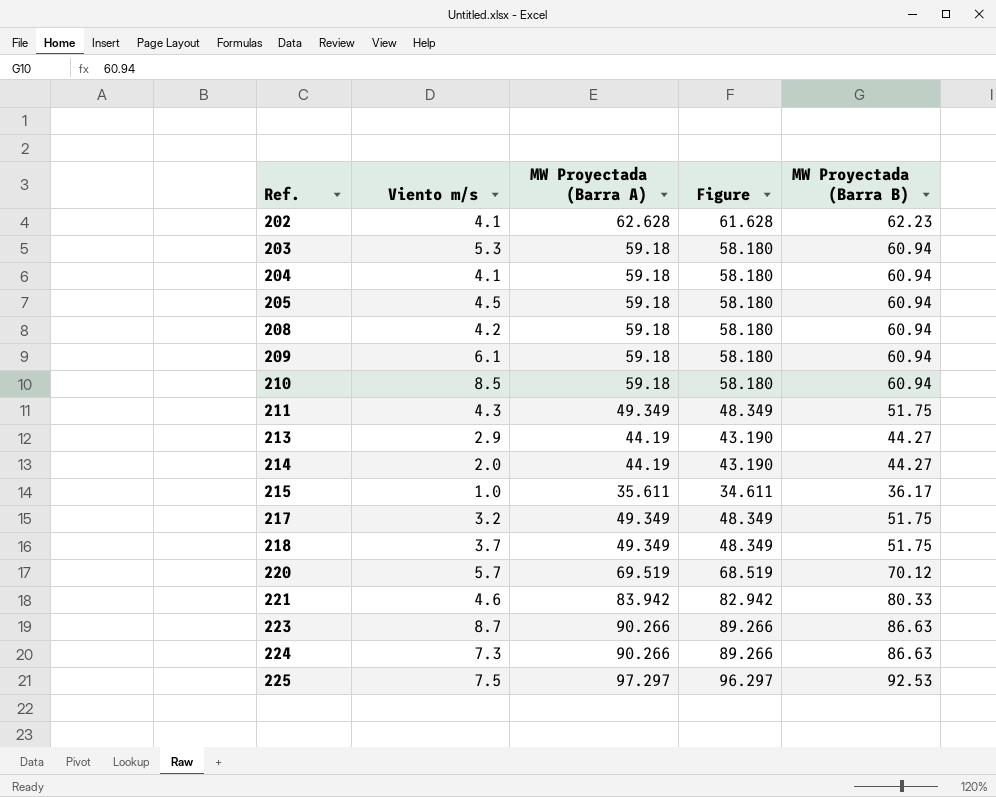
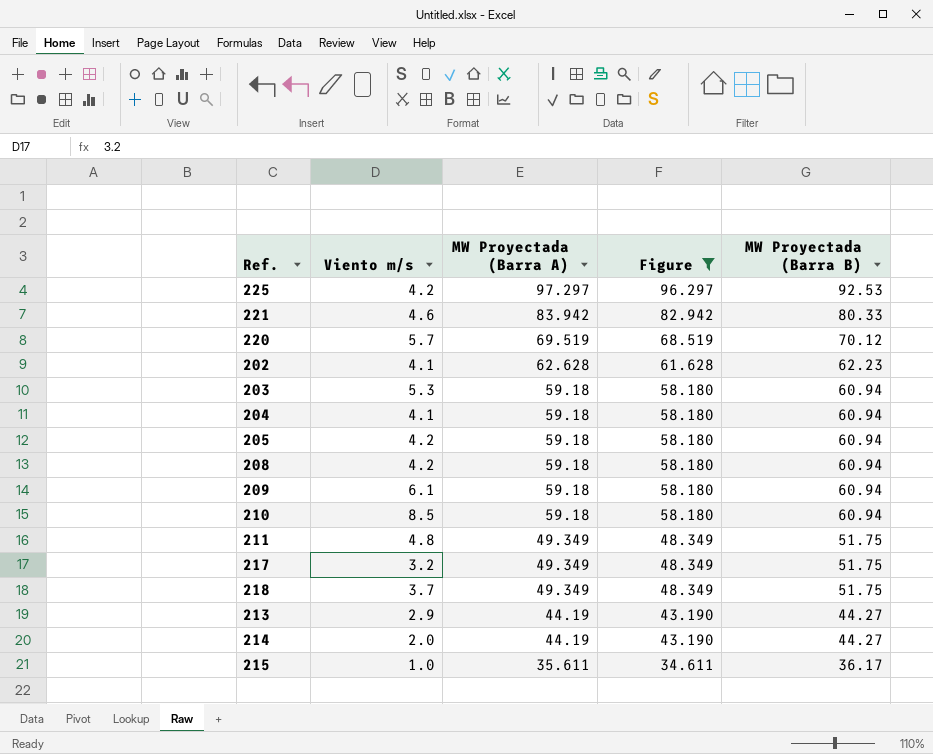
filter: none -> Figure != 89.266
row order: Ref. ascending -> MW Proyectada (Barra A) descending
225 | Viento m/s: 7.5 -> 4.2
205 | Viento m/s: 4.5 -> 4.2
211 | Viento m/s: 4.3 -> 4.8

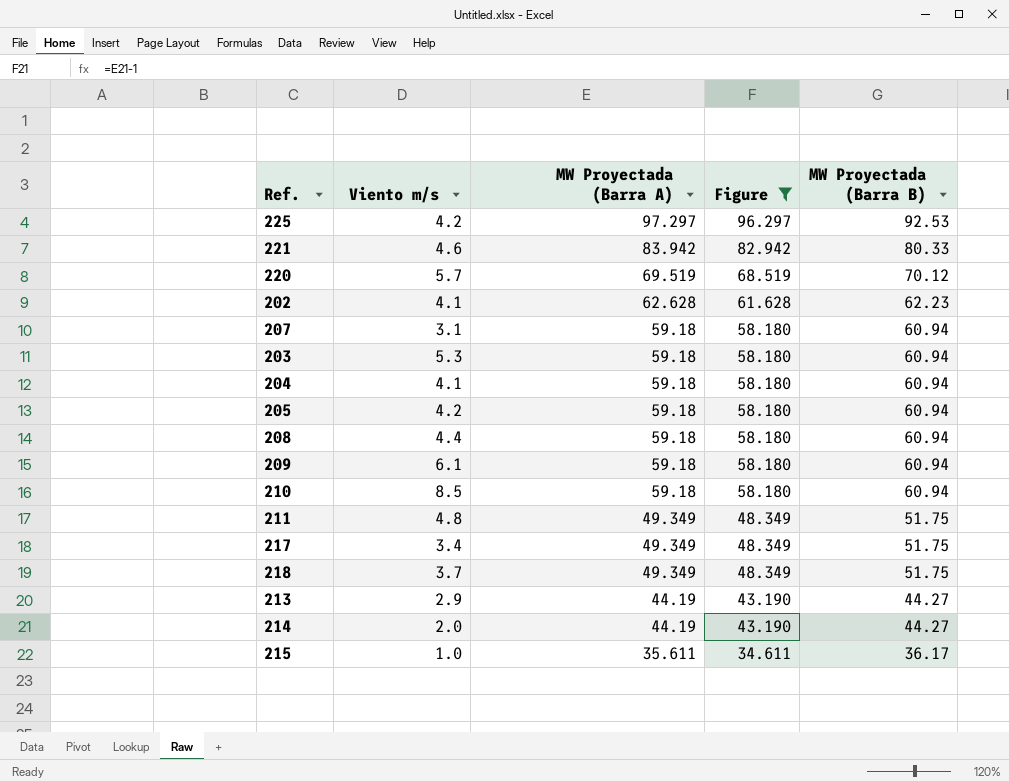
row 207: none -> 3.1 | 59.18 | 58.180 | 60.94
208 | Viento m/s: 4.2 -> 4.4
217 | Viento m/s: 3.2 -> 3.4

